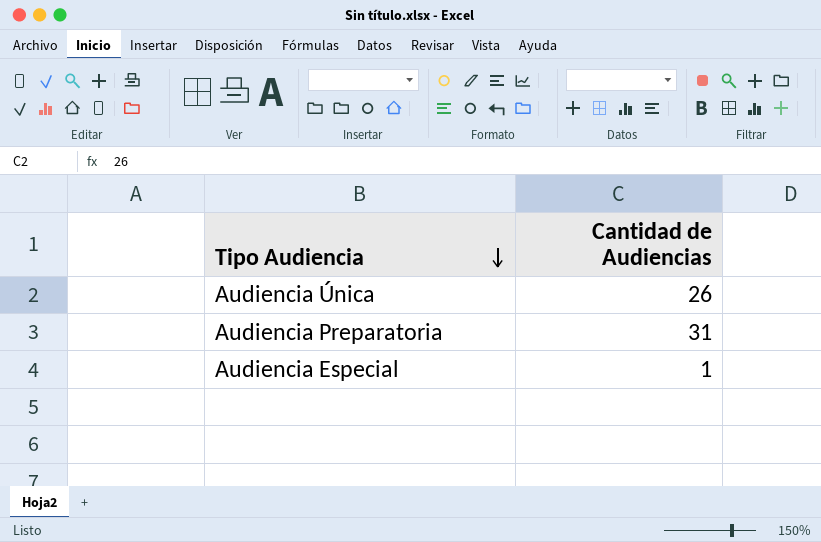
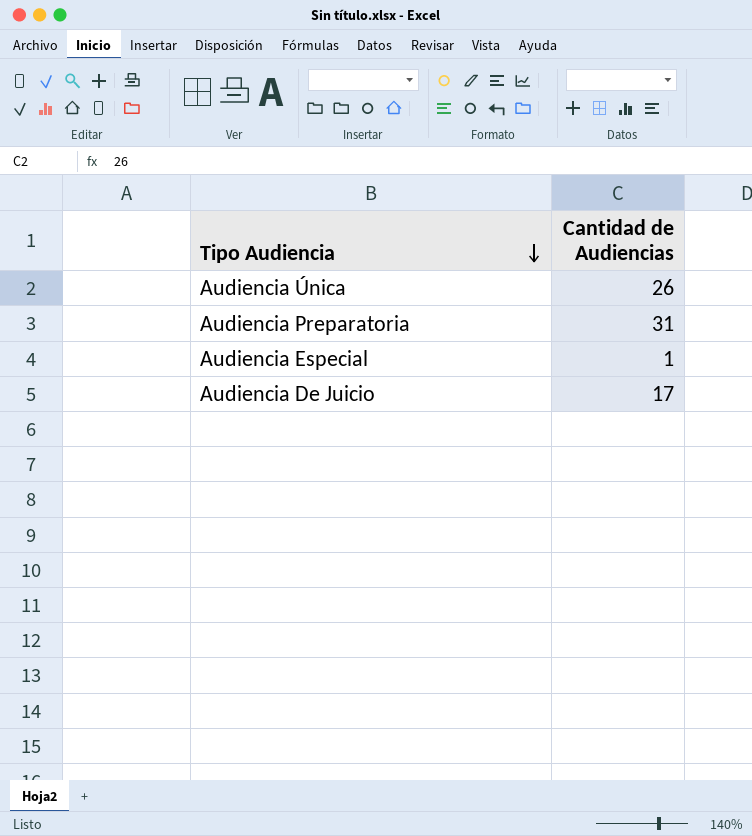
row Audiencia De Juicio: none -> 17

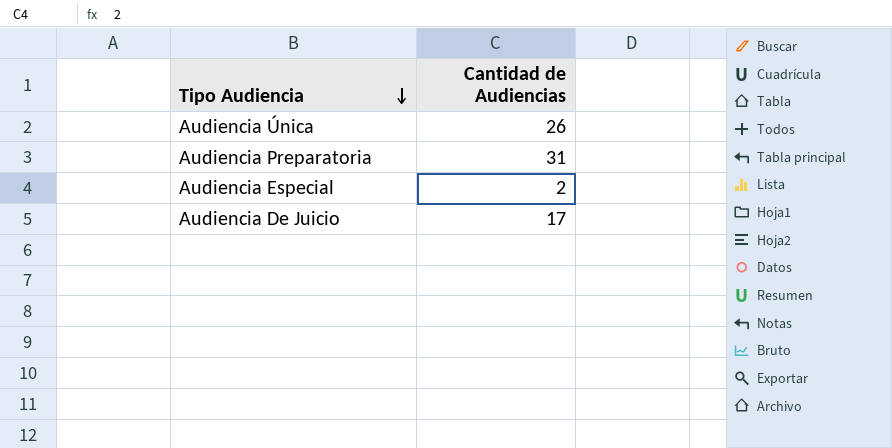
Audiencia Especial | Cantidad de Audiencias: 1 -> 2

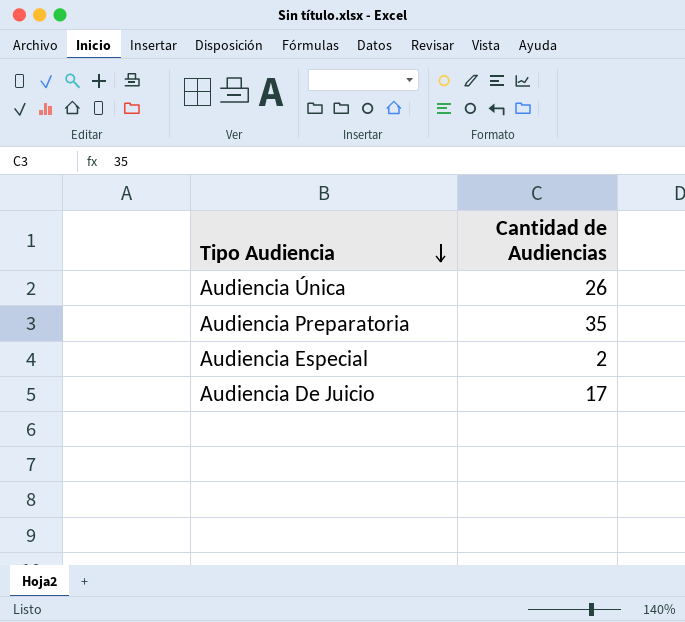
Audiencia Preparatoria | Cantidad de Audiencias: 31 -> 35

